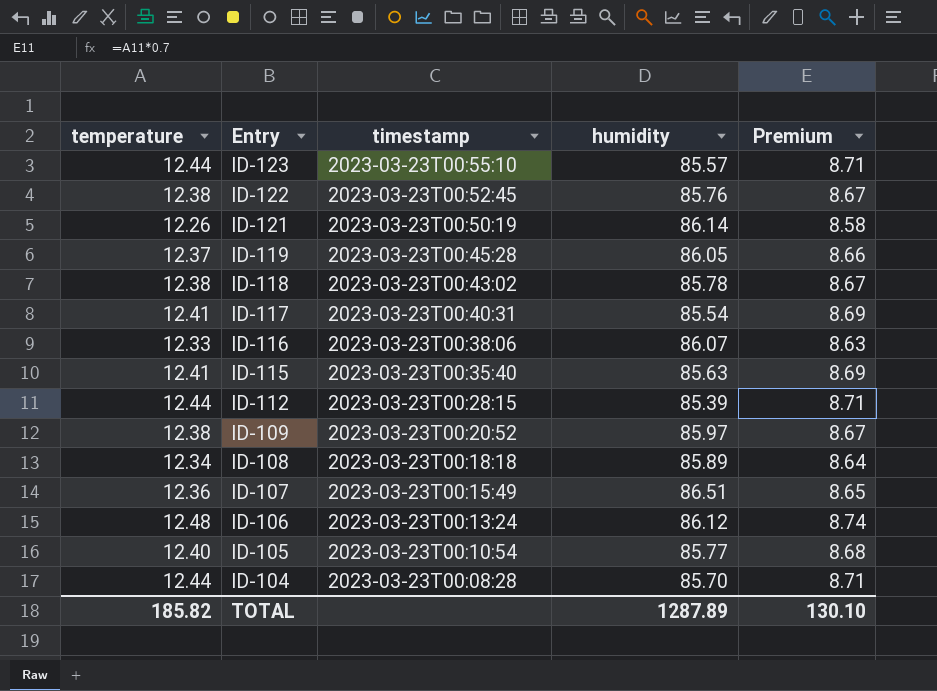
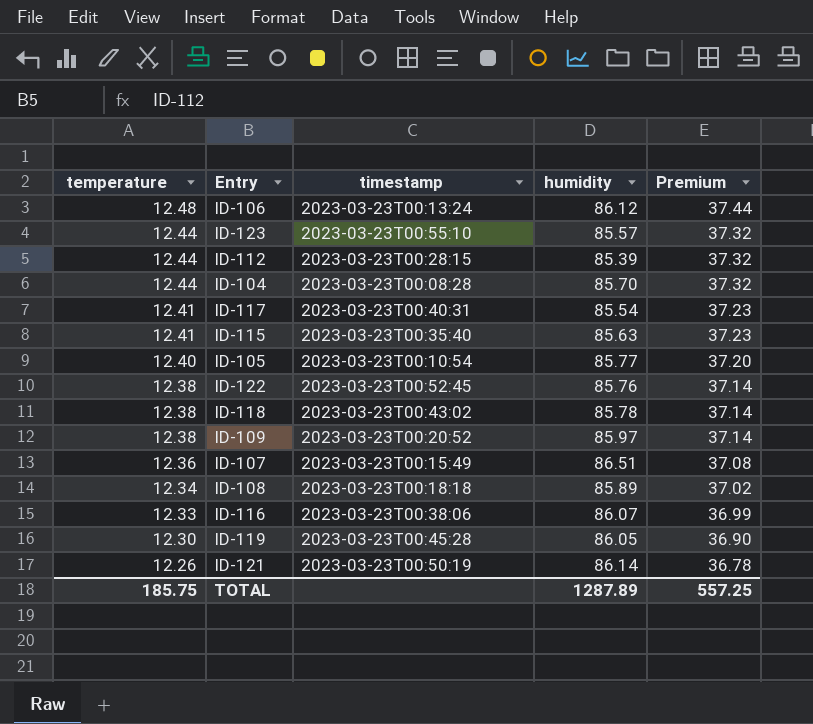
row order: Entry descending -> temperature descending
column Premium | formula: [temperature] * 0.7 -> [temperature] * 3
ID-119 | temperature: 12.37 -> 12.30
TOTAL | temperature: 185.82 -> 185.75
TOTAL | Premium: 130.10 -> 557.25

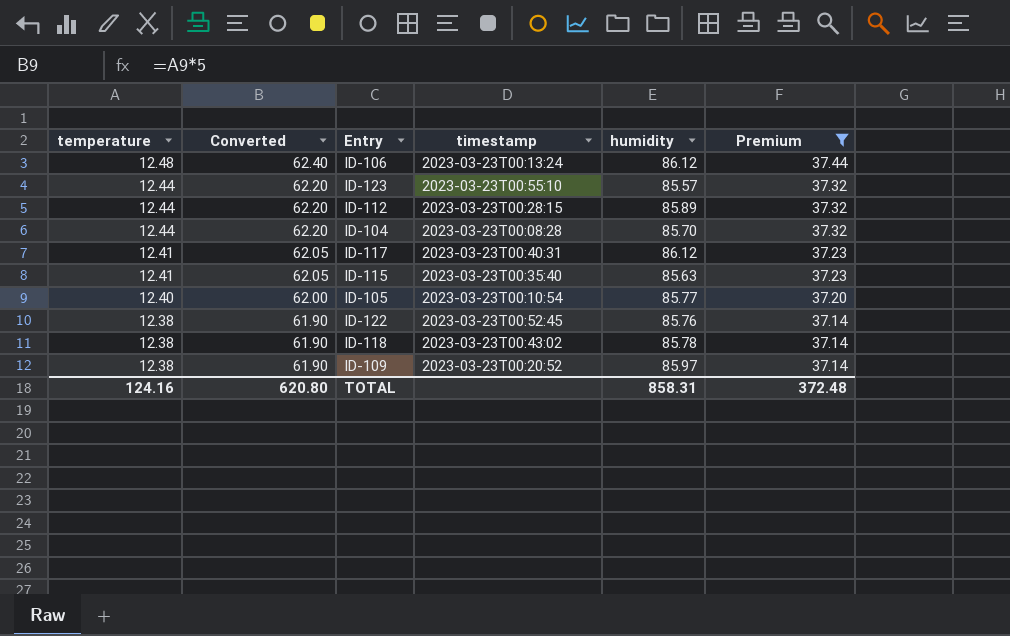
filter: none -> Premium >= 37.14
column Converted | formula: none -> [temperature] * 5
ID-112 | humidity: 85.39 -> 85.89
ID-117 | humidity: 85.54 -> 86.12
TOTAL | temperature: 185.75 -> 124.16
TOTAL | humidity: 1287.89 -> 858.31
TOTAL | Premium: 557.25 -> 372.48

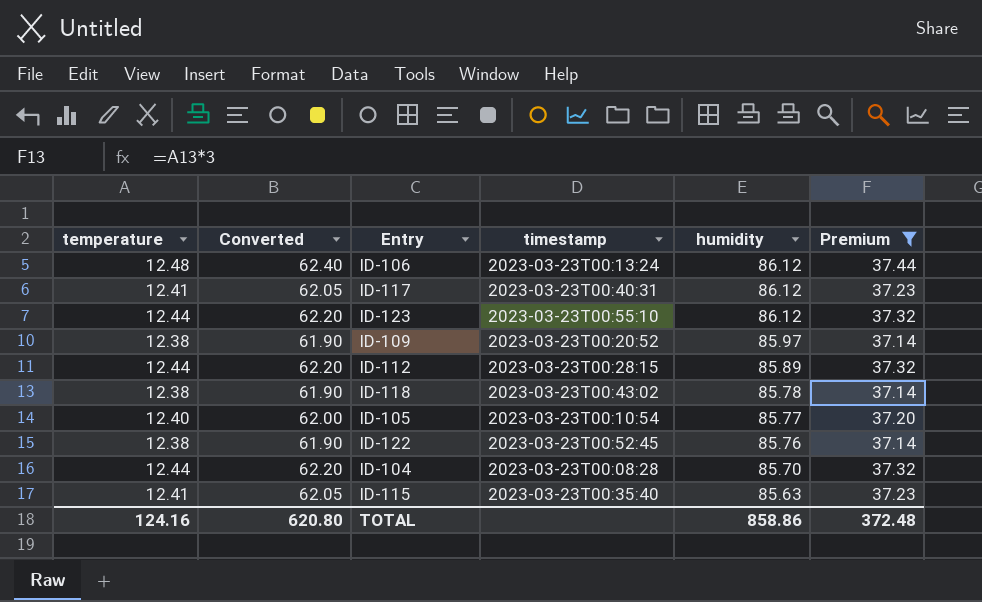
row order: temperature descending -> humidity descending
ID-123 | humidity: 85.57 -> 86.12
TOTAL | humidity: 858.31 -> 858.86

